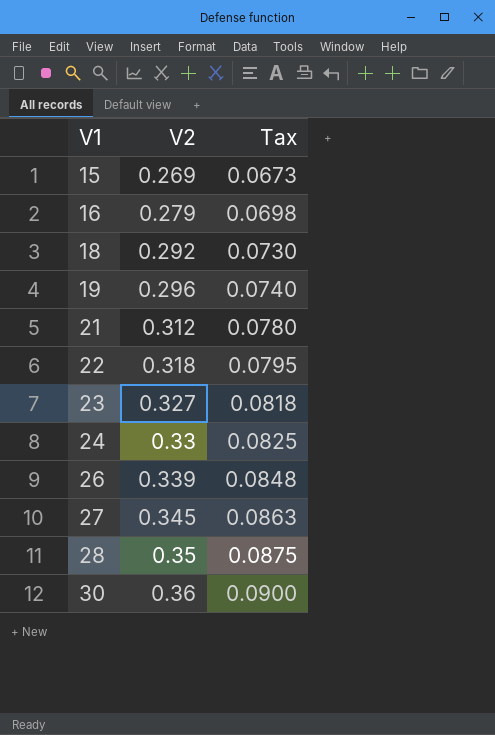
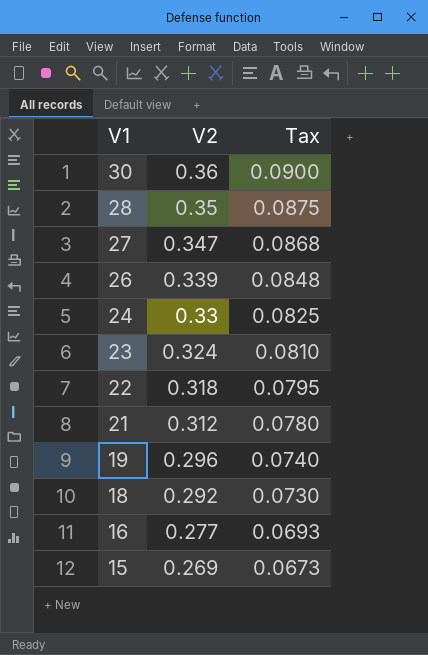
row order: V1 ascending -> V1 descending
27 | V2: 0.345 -> 0.347
27 | Tax: 0.0863 -> 0.0868
23 | V2: 0.327 -> 0.324
23 | Tax: 0.0818 -> 0.0810
16 | V2: 0.279 -> 0.277
16 | Tax: 0.0698 -> 0.0693

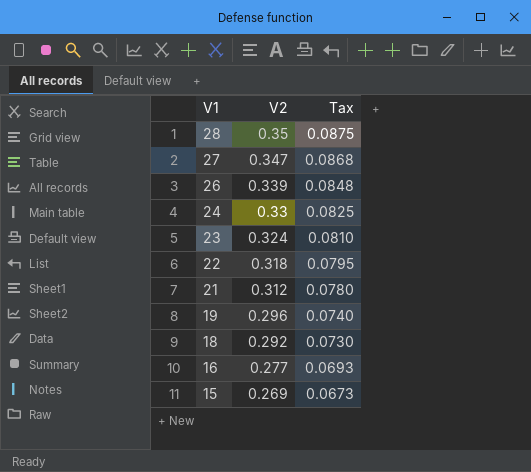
row 30: 0.36 | 0.0900 -> none

